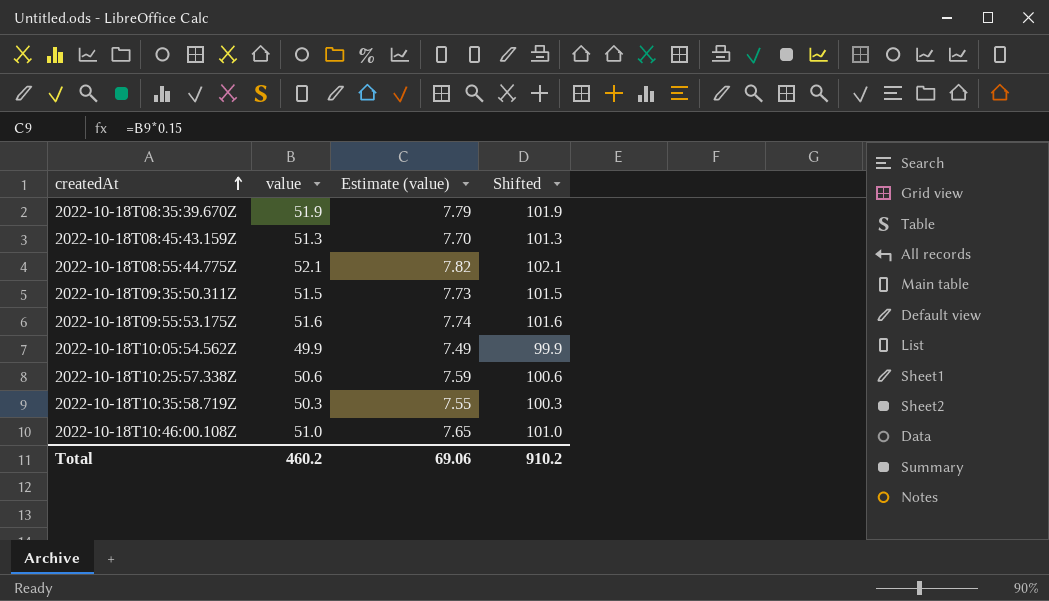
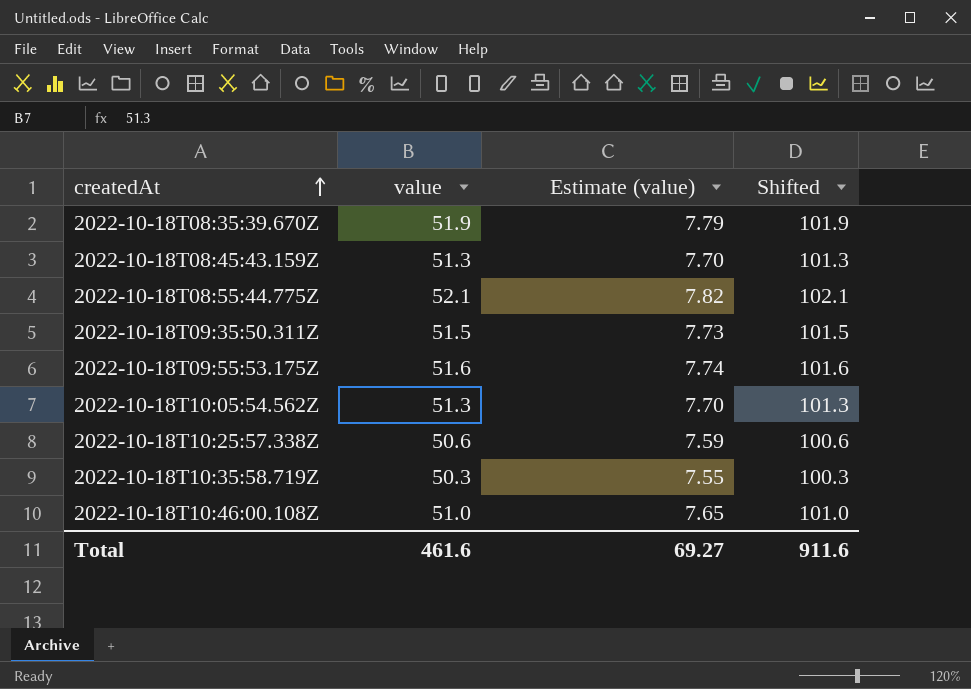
2022-10-18T10:05:54.562Z | value: 49.9 -> 51.3
2022-10-18T10:05:54.562Z | Estimate (value): 7.49 -> 7.70
2022-10-18T10:05:54.562Z | Shifted: 99.9 -> 101.3
Total | value: 460.2 -> 461.6
Total | Estimate (value): 69.06 -> 69.27
Total | Shifted: 910.2 -> 911.6

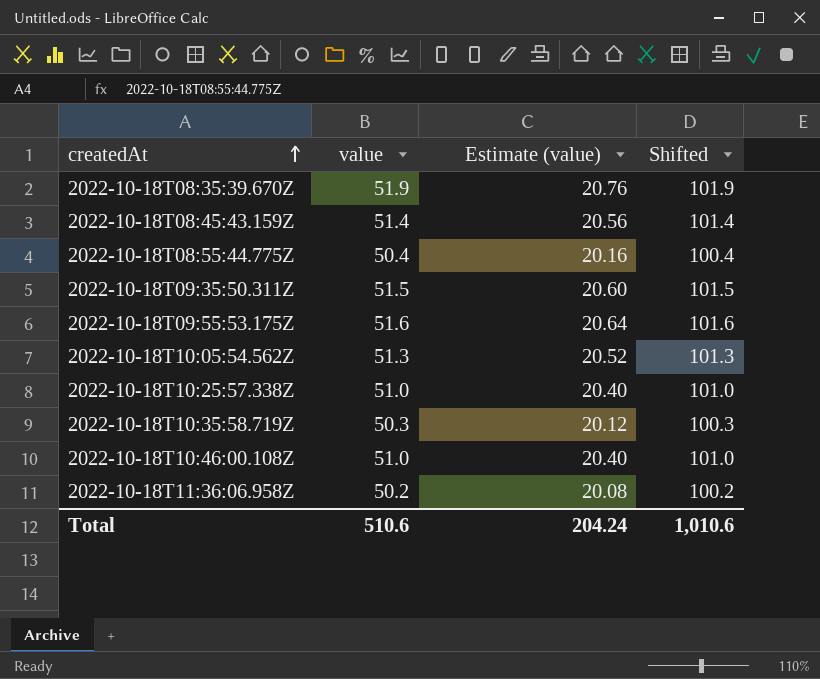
column Estimate (value) | formula: [value] * 0.15 -> [value] * 0.4
2022-10-18T08:45:43.159Z | value: 51.3 -> 51.4
2022-10-18T08:45:43.159Z | Shifted: 101.3 -> 101.4
2022-10-18T08:55:44.775Z | value: 52.1 -> 50.4
2022-10-18T08:55:44.775Z | Shifted: 102.1 -> 100.4
2022-10-18T10:25:57.338Z | value: 50.6 -> 51.0
2022-10-18T10:25:57.338Z | Shifted: 100.6 -> 101.0
row 2022-10-18T11:36:06.958Z: none -> 50.2 | 20.08 | 100.2
Total | value: 461.6 -> 510.6
Total | Estimate (value): 69.27 -> 204.24
Total | Shifted: 911.6 -> 1,010.6

